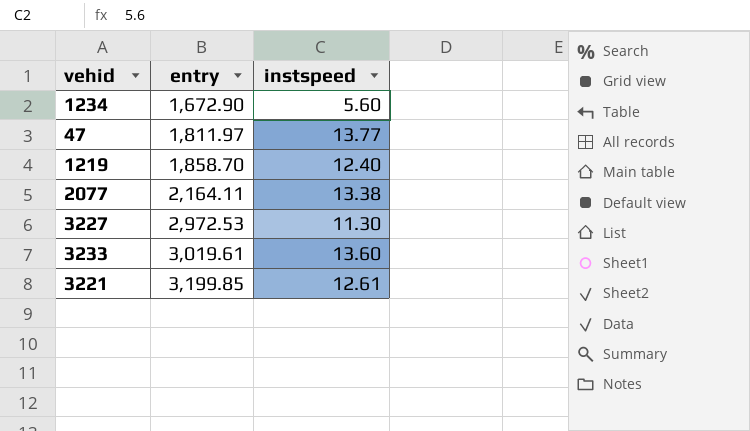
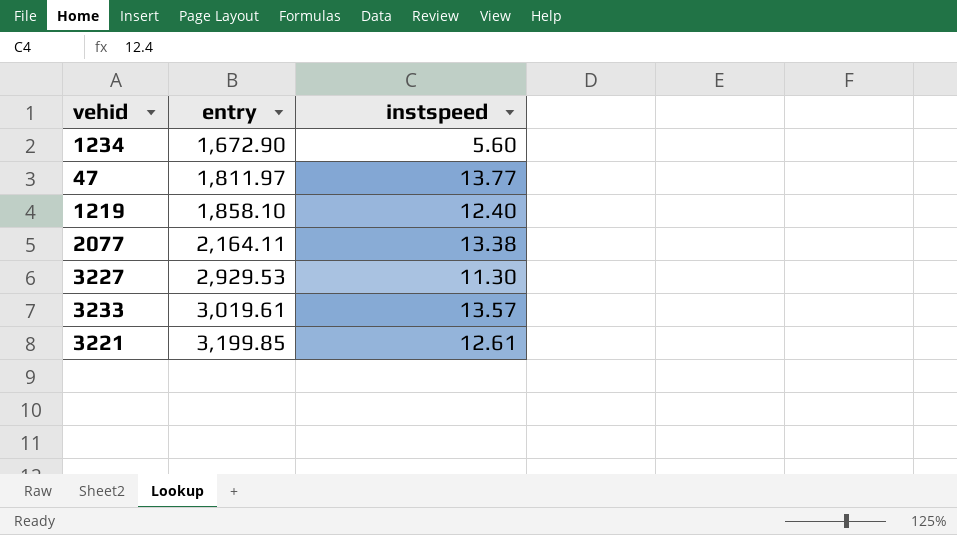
1219 | entry: 1,858.70 -> 1,858.10
3227 | entry: 2,972.53 -> 2,929.53
3233 | instspeed: 13.60 -> 13.57

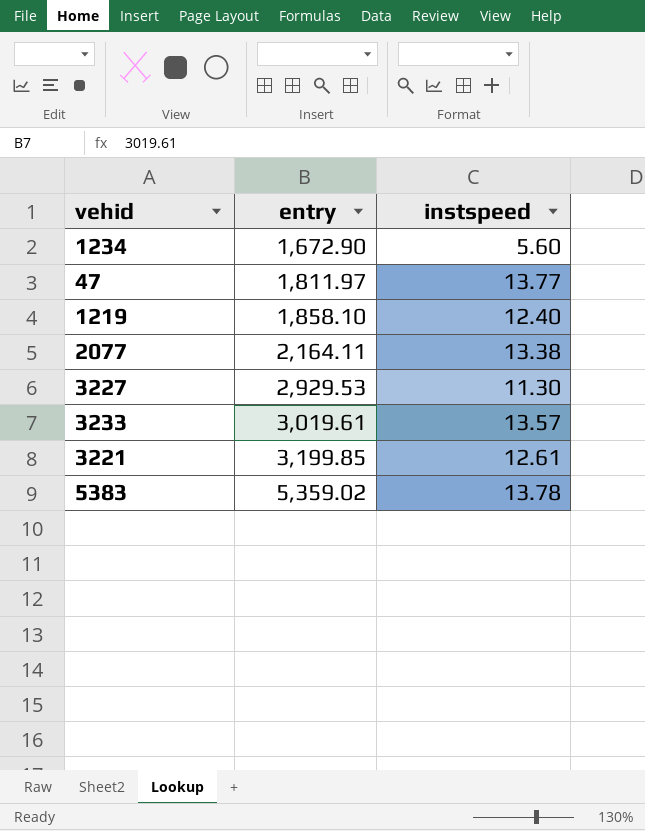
row 5383: none -> 5,359.02 | 13.78

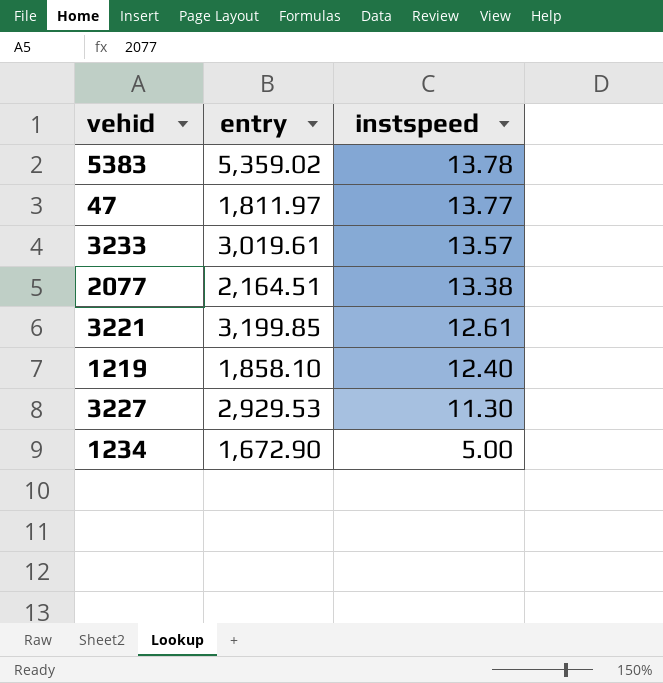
row order: entry ascending -> instspeed descending
2077 | entry: 2,164.11 -> 2,164.51
1234 | instspeed: 5.60 -> 5.00

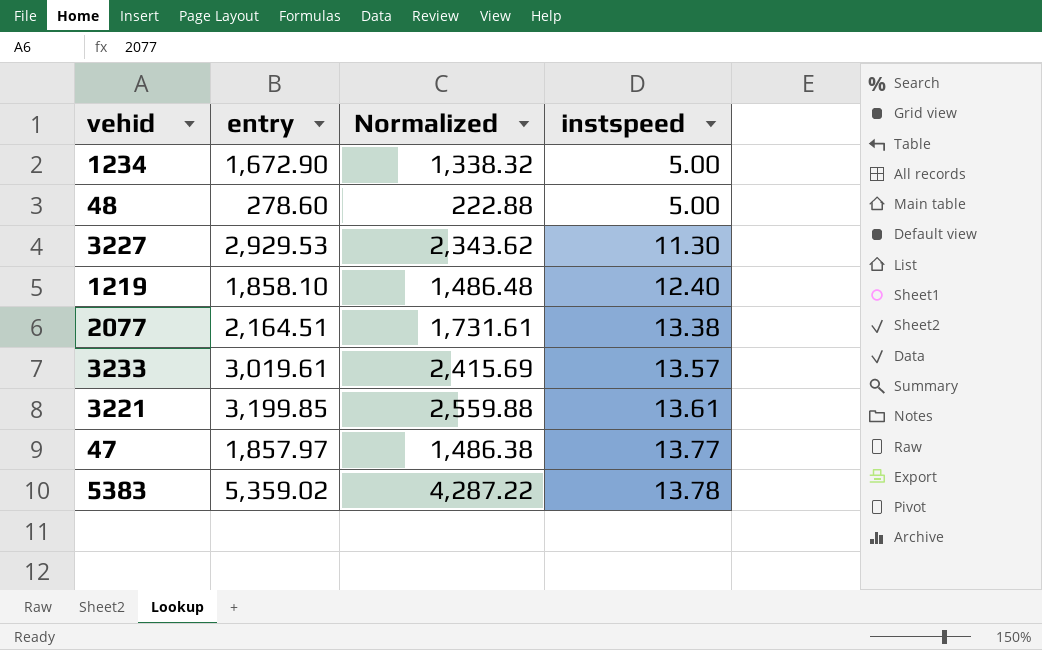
row order: instspeed descending -> instspeed ascending
column Normalized | formula: none -> [entry] * 0.8
row 48: none -> 278.60 | 222.88 | 5.00
3221 | instspeed: 12.61 -> 13.61
47 | entry: 1,811.97 -> 1,857.97

